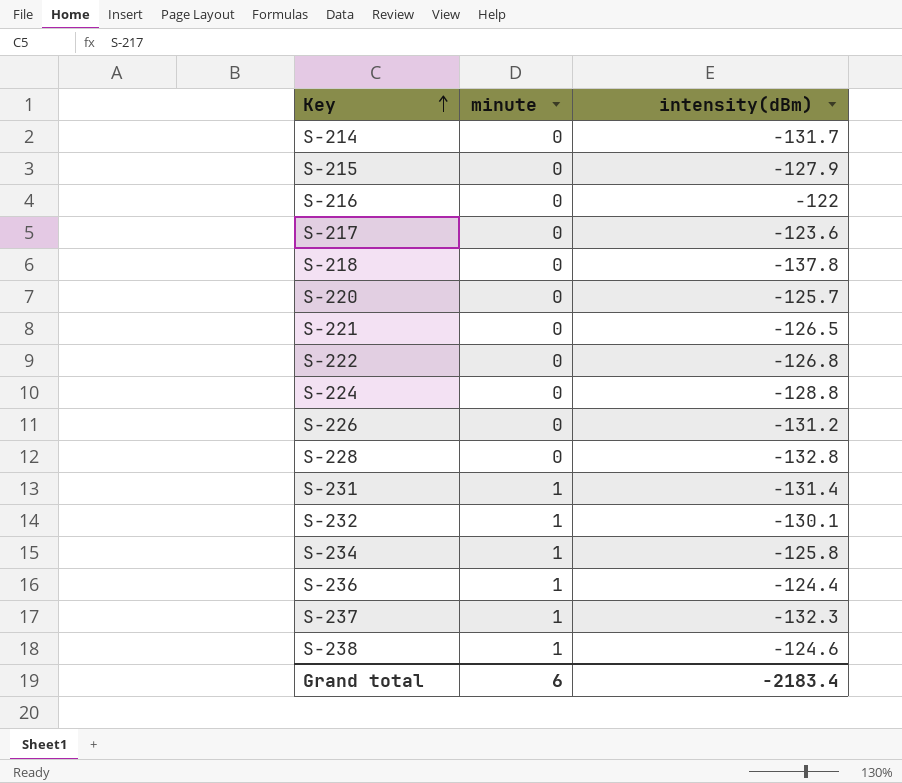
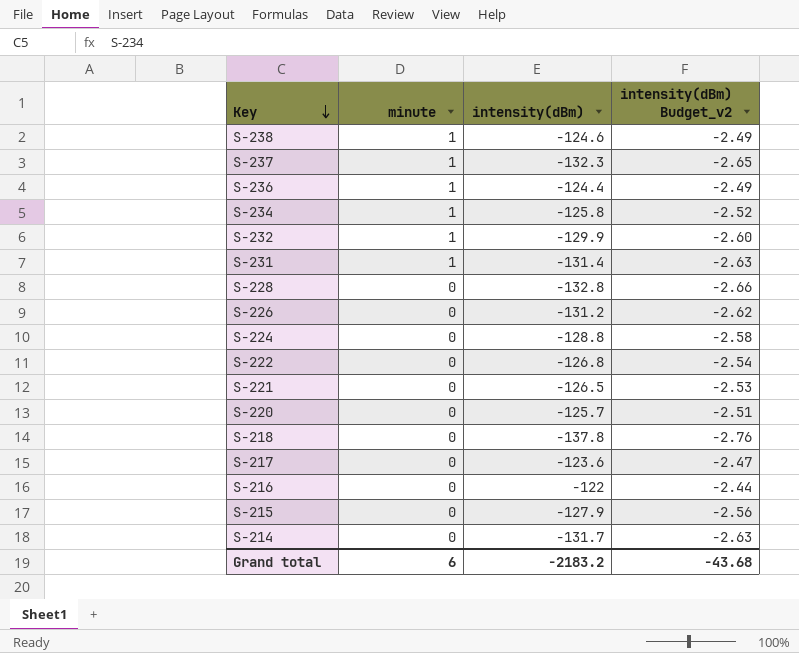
row order: Key ascending -> Key descending
column intensity(dBm) Budget_v2 | formula: none -> [intensity(dBm)] * 0.02
S-232 | intensity(dBm): -130.1 -> -129.9
Grand total | intensity(dBm): -2183.4 -> -2183.2

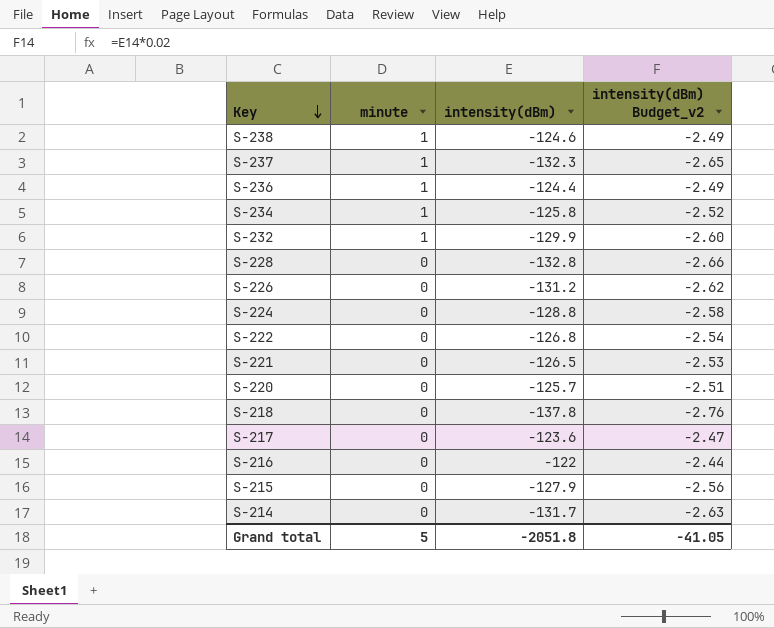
row S-231: 1 | -131.4 | -2.63 -> none
Grand total | minute: 6 -> 5
Grand total | intensity(dBm): -2183.2 -> -2051.8
Grand total | intensity(dBm) Budget_v2: -43.68 -> -41.05

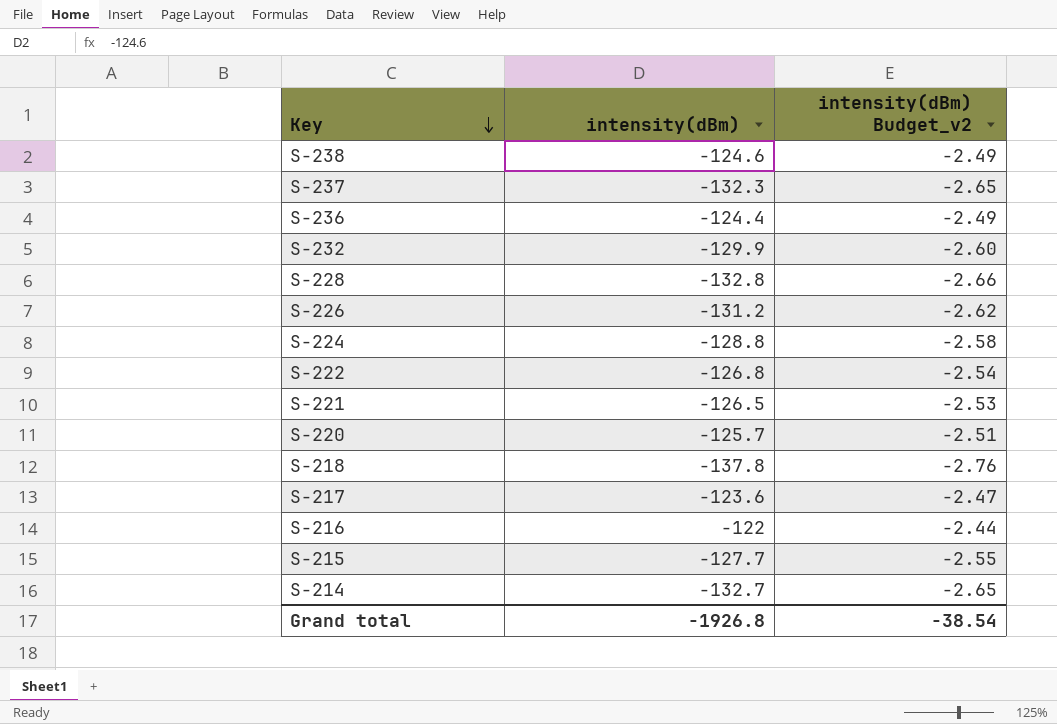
column minute | position: 2 -> none
row S-234: 1 | -125.8 | -2.52 -> none
S-215 | intensity(dBm): -127.9 -> -127.7
S-215 | intensity(dBm) Budget_v2: -2.56 -> -2.55
S-214 | intensity(dBm): -131.7 -> -132.7
S-214 | intensity(dBm) Budget_v2: -2.63 -> -2.65
Grand total | intensity(dBm): -2051.8 -> -1926.8
Grand total | intensity(dBm) Budget_v2: -41.05 -> -38.54

